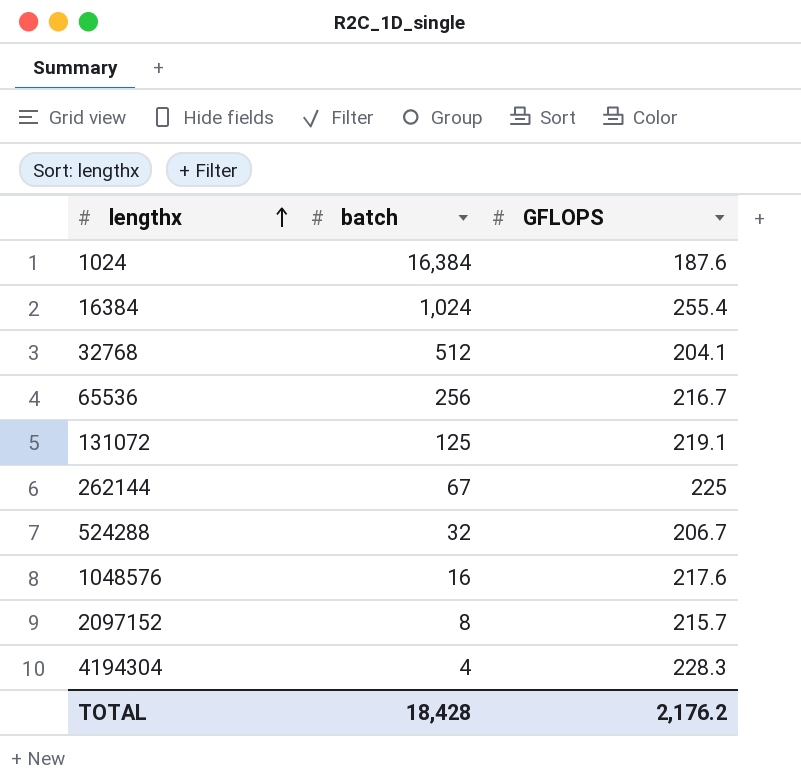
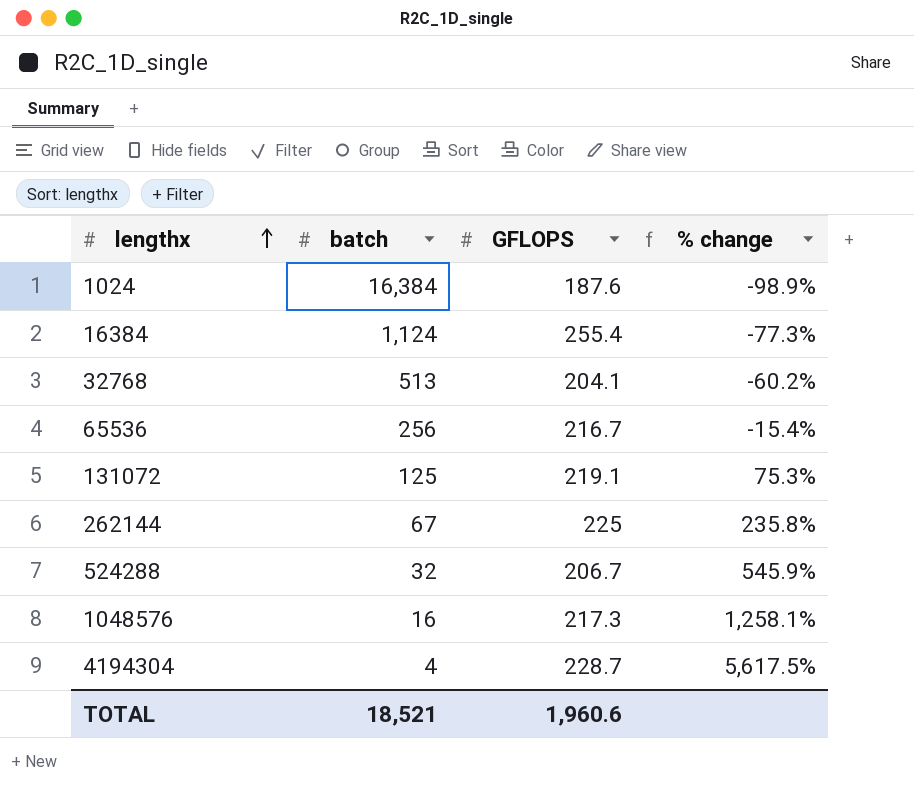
column % change | formula: none -> ([GFLOPS] - [batch]) / [batch]
row 2097152: 8 | 215.7 -> none
16384 | batch: 1,024 -> 1,124
32768 | batch: 512 -> 513
1048576 | GFLOPS: 217.6 -> 217.3
4194304 | GFLOPS: 228.3 -> 228.7
TOTAL | batch: 18,428 -> 18,521
TOTAL | GFLOPS: 2,176.2 -> 1,960.6

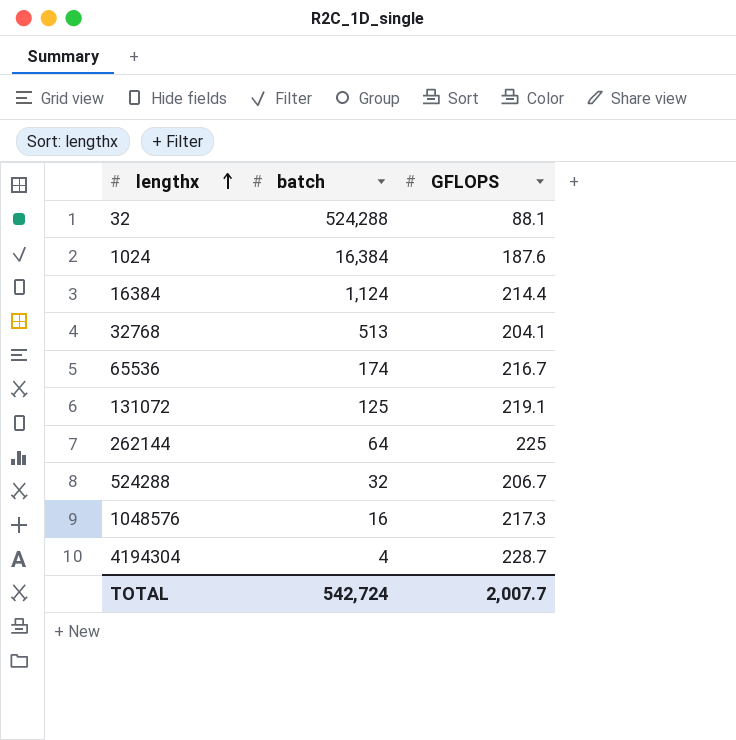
column % change | formula: ([GFLOPS] - [batch]) / [batch] -> none
row 32: none -> 524,288 | 88.1
16384 | GFLOPS: 255.4 -> 214.4
65536 | batch: 256 -> 174
262144 | batch: 67 -> 64
TOTAL | batch: 18,521 -> 542,724
TOTAL | GFLOPS: 1,960.6 -> 2,007.7

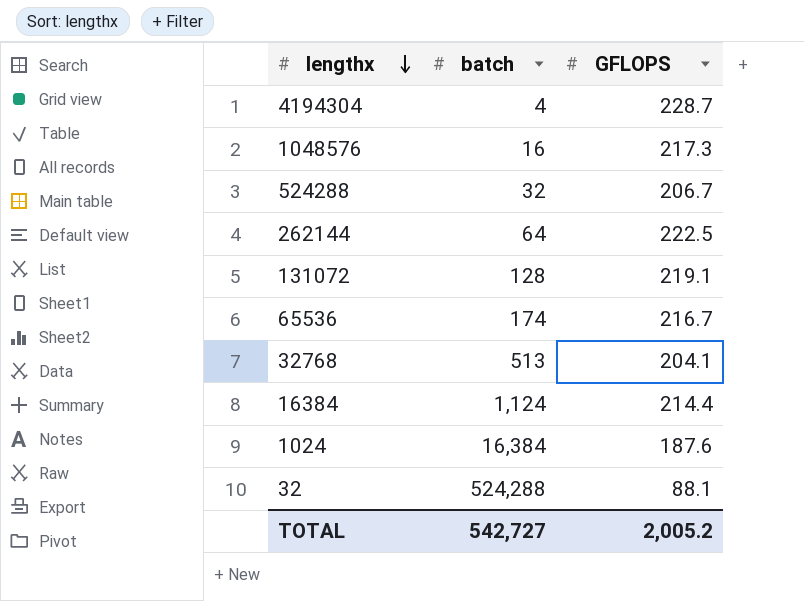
row order: lengthx ascending -> lengthx descending
262144 | GFLOPS: 225 -> 222.5
131072 | batch: 125 -> 128
TOTAL | batch: 542,724 -> 542,727
TOTAL | GFLOPS: 2,007.7 -> 2,005.2

